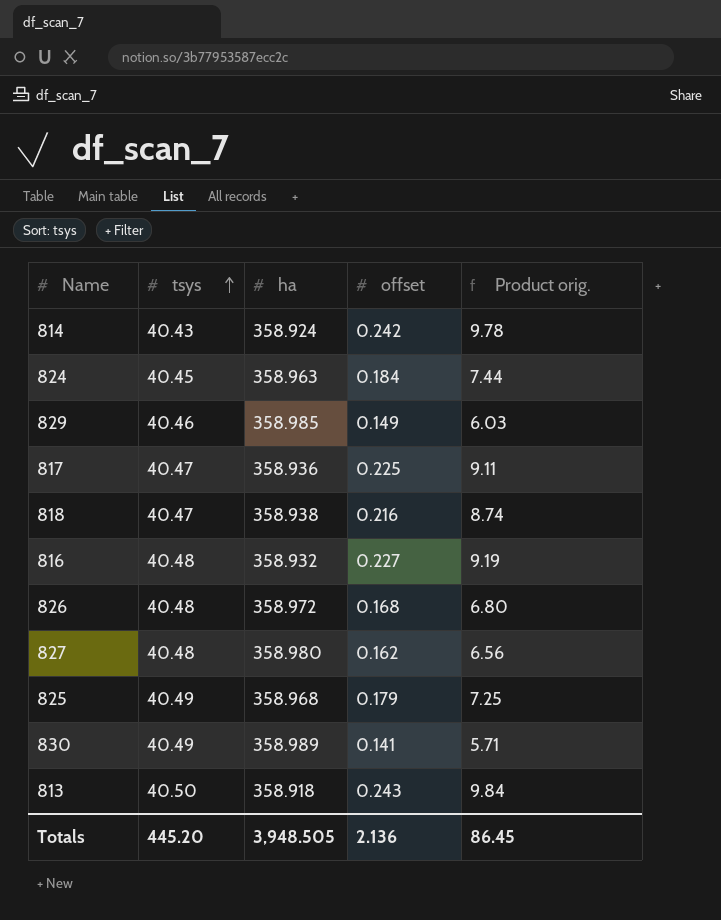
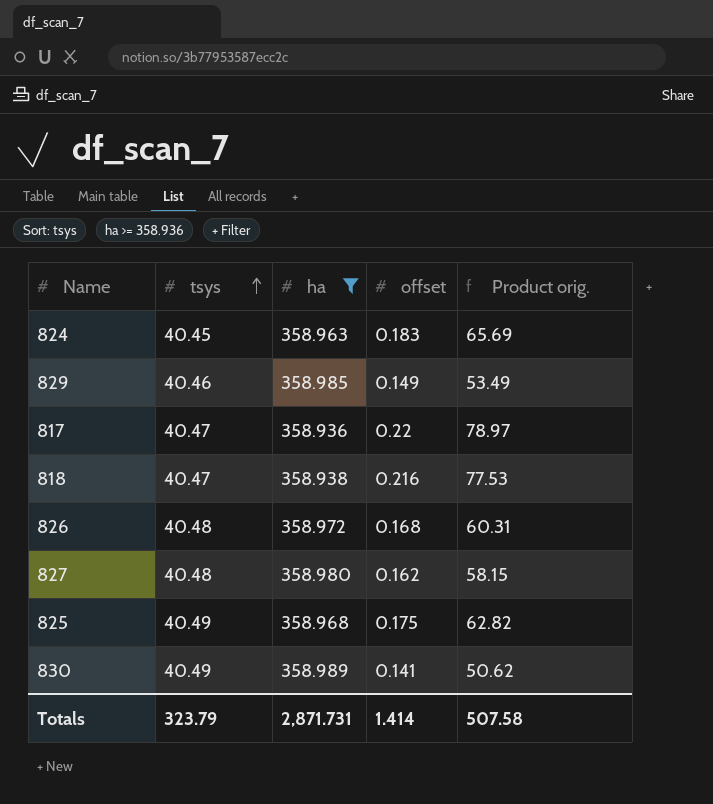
filter: none -> ha >= 358.936
column Product orig. | formula: [tsys] * [offset] -> [ha] * [offset]
824 | offset: 0.184 -> 0.183
817 | offset: 0.225 -> 0.22
825 | offset: 0.179 -> 0.175
Totals | tsys: 445.20 -> 323.79
Totals | ha: 3,948.505 -> 2,871.731
Totals | offset: 2.136 -> 1.414
Totals | Product orig.: 86.45 -> 507.58

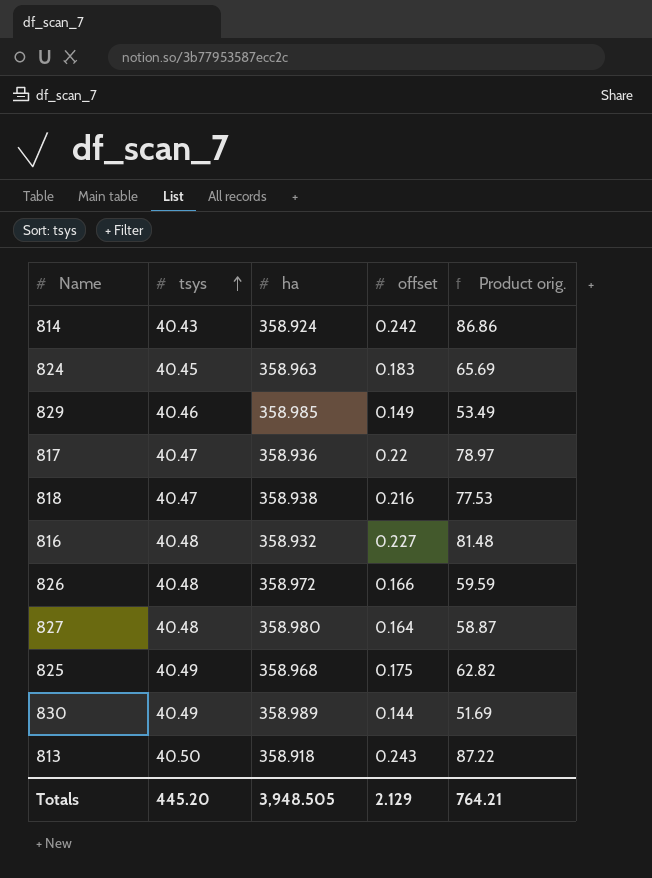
filter: ha >= 358.936 -> none
826 | offset: 0.168 -> 0.166
826 | Product orig.: 60.31 -> 59.59
827 | offset: 0.162 -> 0.164
827 | Product orig.: 58.15 -> 58.87
830 | offset: 0.141 -> 0.144
830 | Product orig.: 50.62 -> 51.69
Totals | tsys: 323.79 -> 445.20
Totals | ha: 2,871.731 -> 3,948.505
Totals | offset: 1.414 -> 2.129
Totals | Product orig.: 507.58 -> 764.21

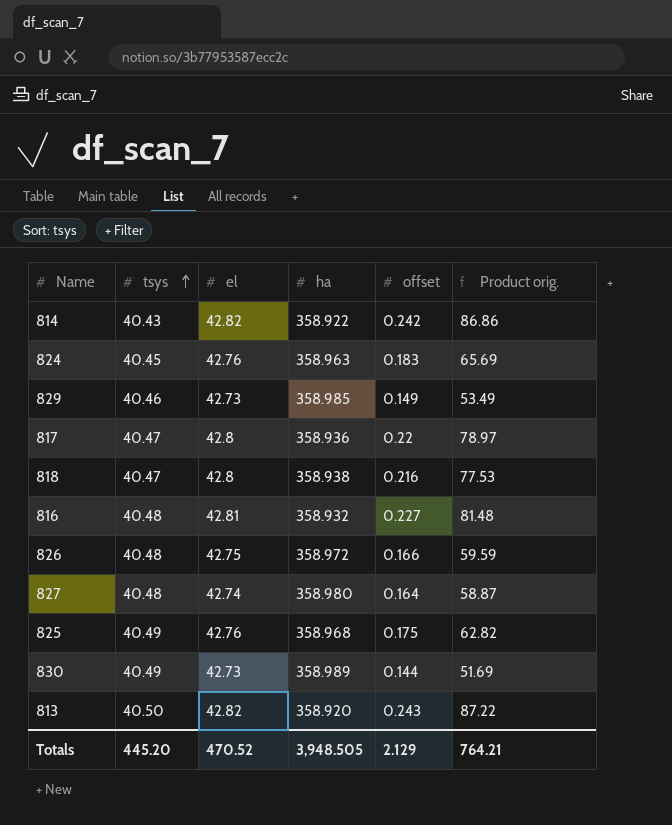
column el | position: none -> 3
814 | ha: 358.924 -> 358.922
813 | ha: 358.918 -> 358.920

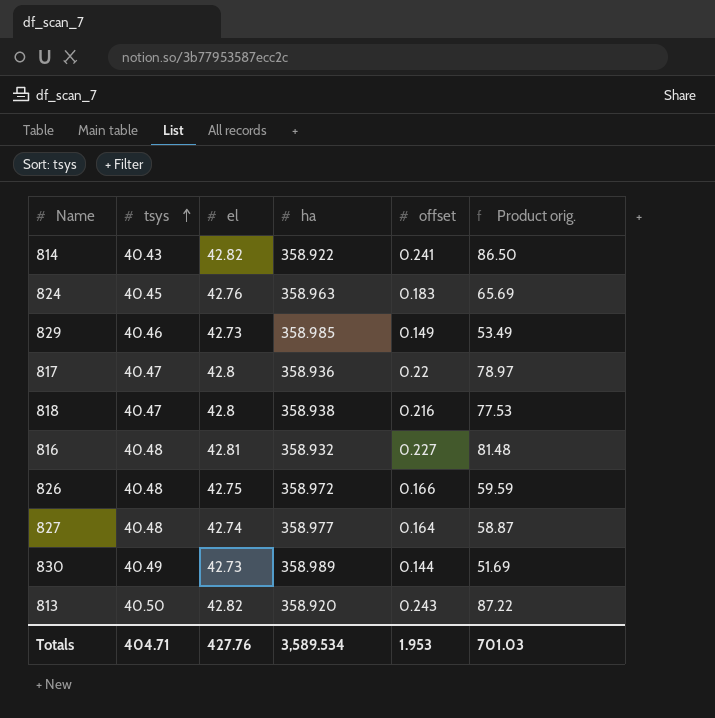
row 825: 40.49 | 42.76 | 358.968 | 0.175 | 62.82 -> none
814 | offset: 0.242 -> 0.241
814 | Product orig.: 86.86 -> 86.50
827 | ha: 358.980 -> 358.977
Totals | tsys: 445.20 -> 404.71
Totals | el: 470.52 -> 427.76
Totals | ha: 3,948.505 -> 3,589.534
Totals | offset: 2.129 -> 1.953
Totals | Product orig.: 764.21 -> 701.03

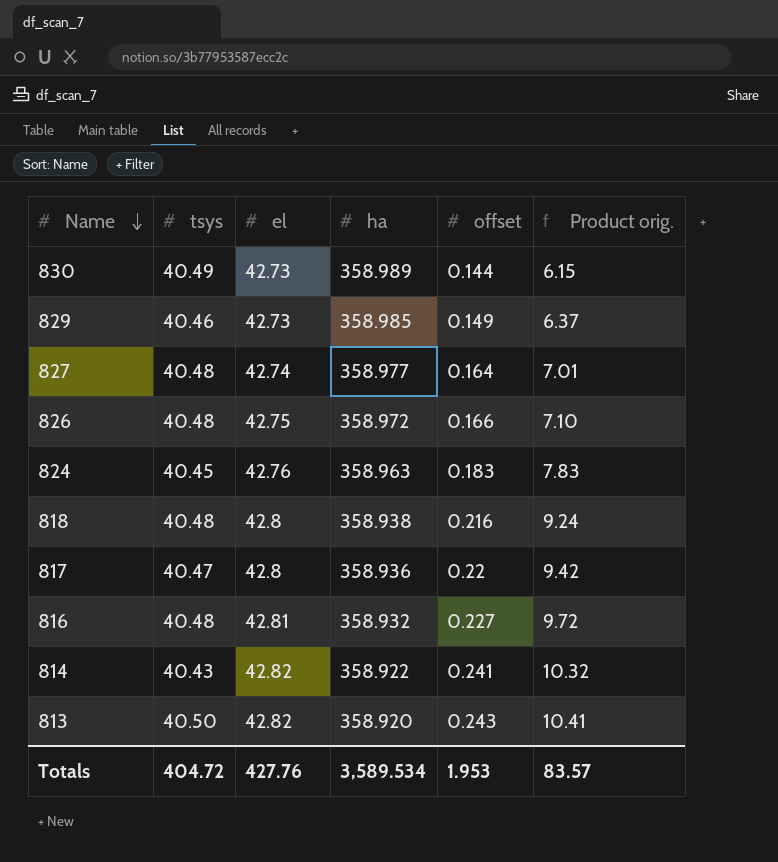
row order: tsys ascending -> Name descending
column Product orig. | formula: [ha] * [offset] -> [el] * [offset]
818 | tsys: 40.47 -> 40.48
Totals | tsys: 404.71 -> 404.72
Totals | Product orig.: 701.03 -> 83.57

